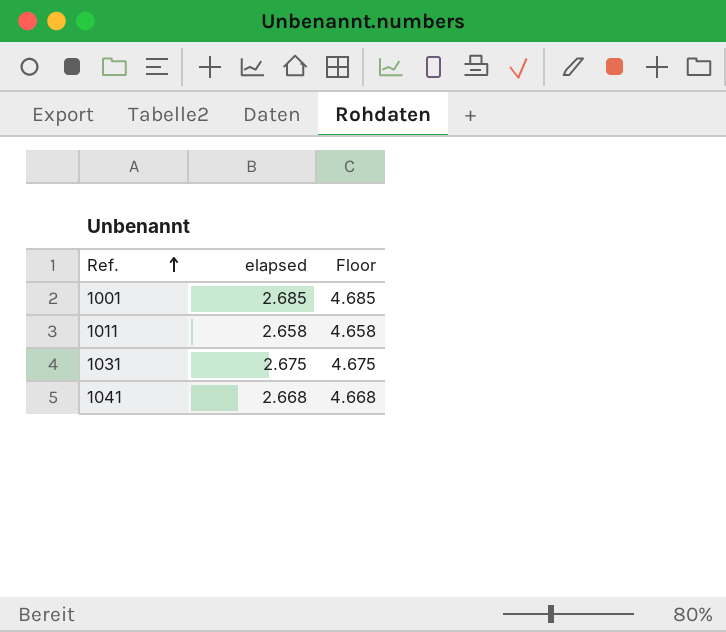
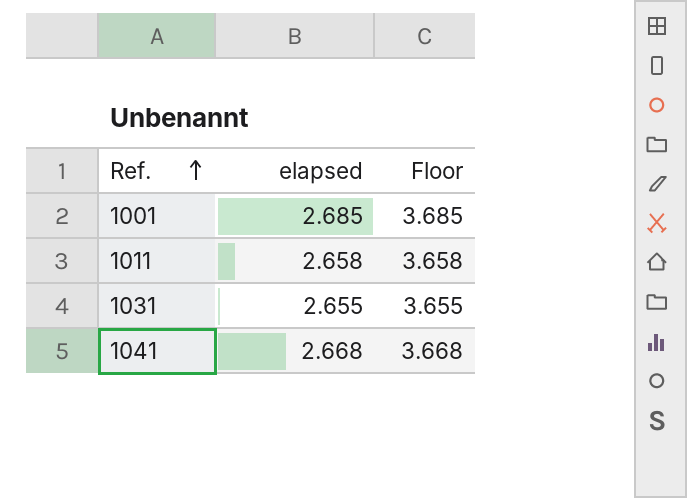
column Floor | formula: [elapsed] + 2 -> [elapsed] + 1
1031 | elapsed: 2.675 -> 2.655

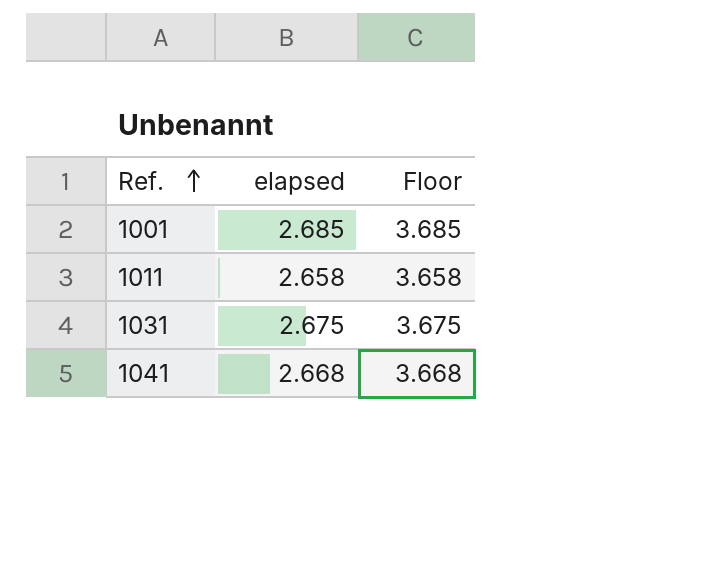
1031 | elapsed: 2.655 -> 2.675
1031 | Floor: 3.655 -> 3.675

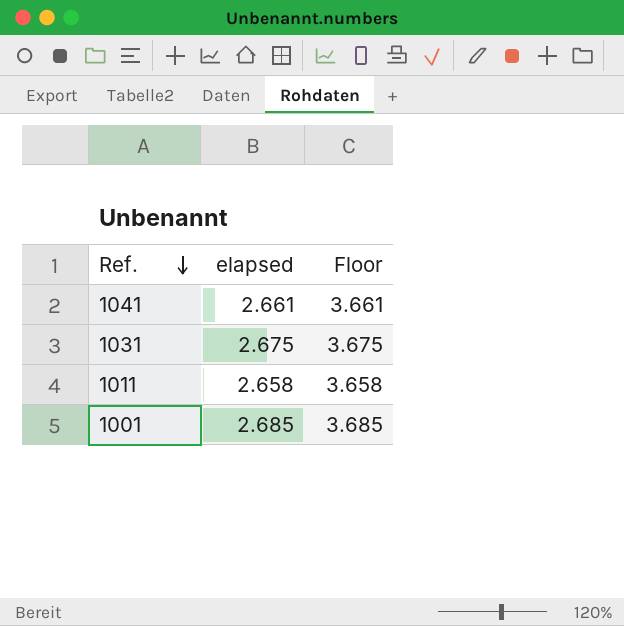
row order: Ref. ascending -> Ref. descending
1041 | elapsed: 2.668 -> 2.661
1041 | Floor: 3.668 -> 3.661

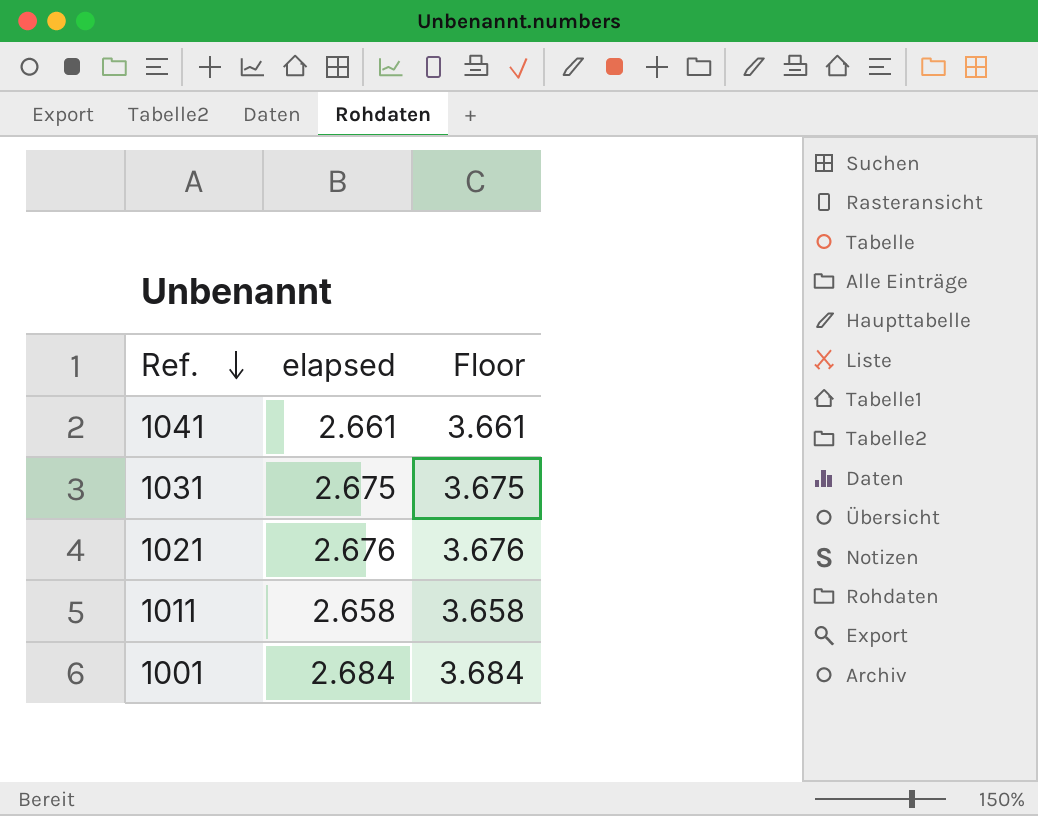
row 1021: none -> 2.676 | 3.676
1001 | elapsed: 2.685 -> 2.684
1001 | Floor: 3.685 -> 3.684

